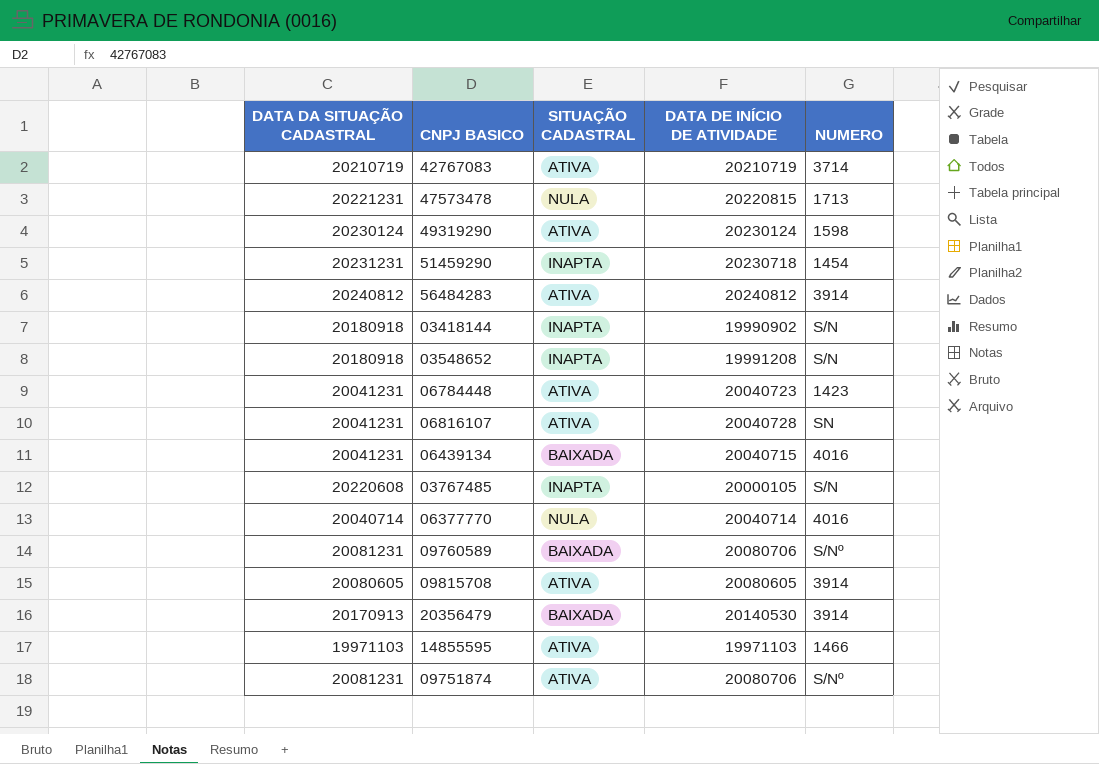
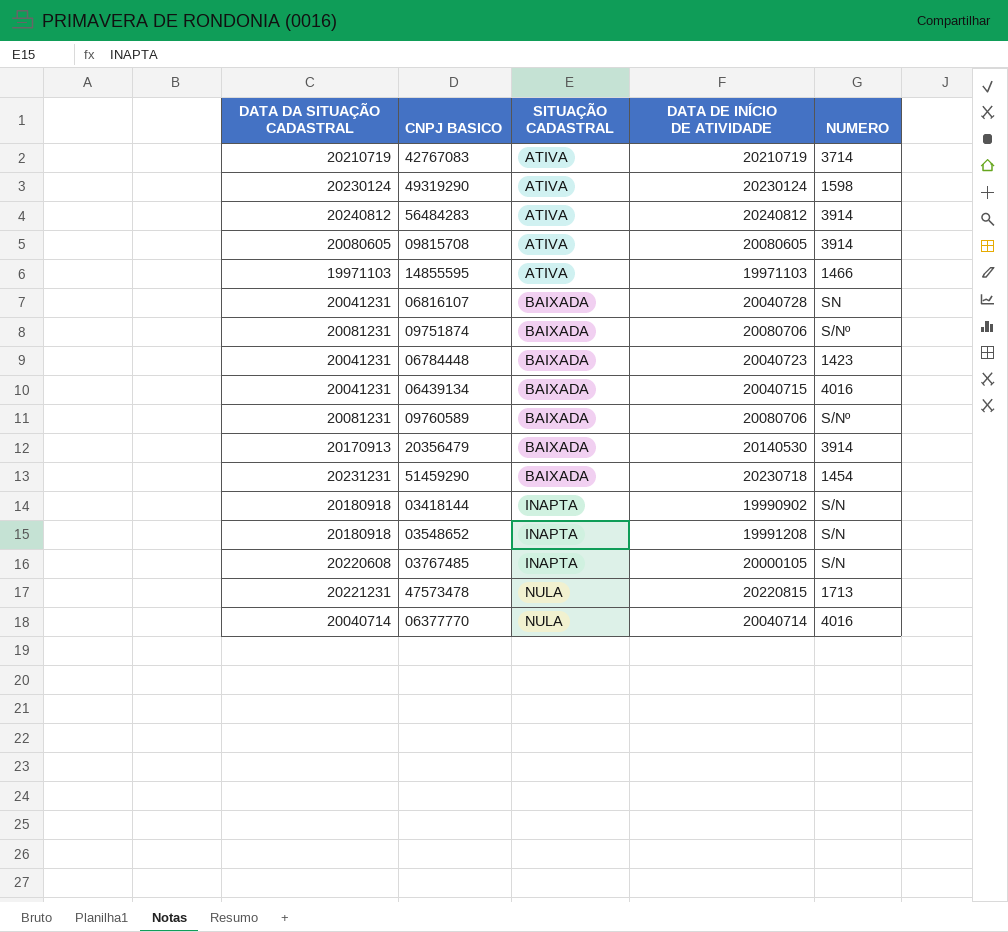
row order: none -> SITUAÇÃO CADASTRAL ascending
06816107 | SITUAÇÃO CADASTRAL: ATIVA -> BAIXADA
09751874 | SITUAÇÃO CADASTRAL: ATIVA -> BAIXADA
06784448 | SITUAÇÃO CADASTRAL: ATIVA -> BAIXADA
51459290 | SITUAÇÃO CADASTRAL: INAPTA -> BAIXADA

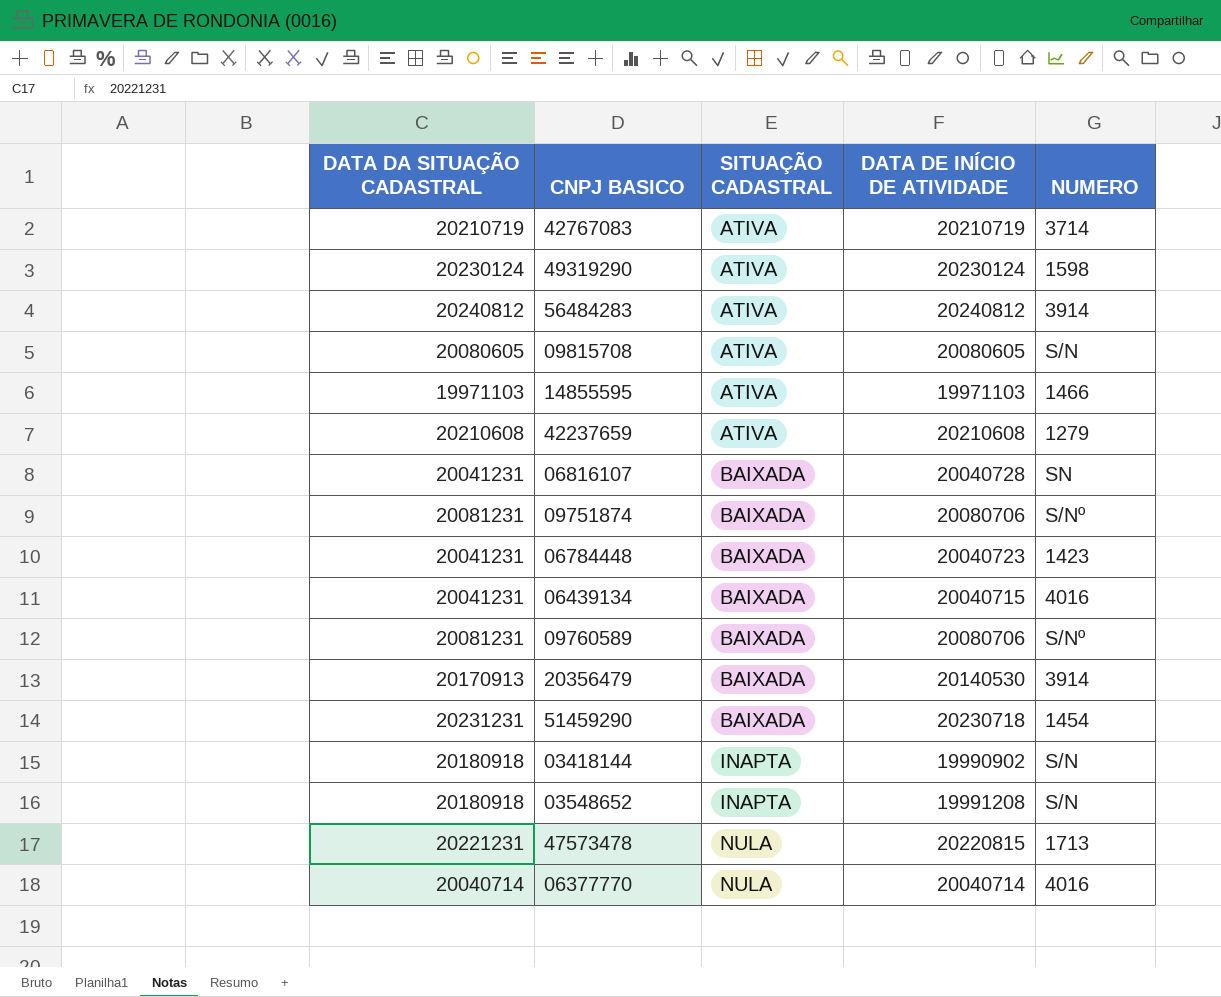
row 03767485: 20220608 | INAPTA | 20000105 | S/N -> none
09815708 | NUMERO: 3914 -> S/N
row 42237659: none -> 20210608 | ATIVA | 20210608 | 1279

